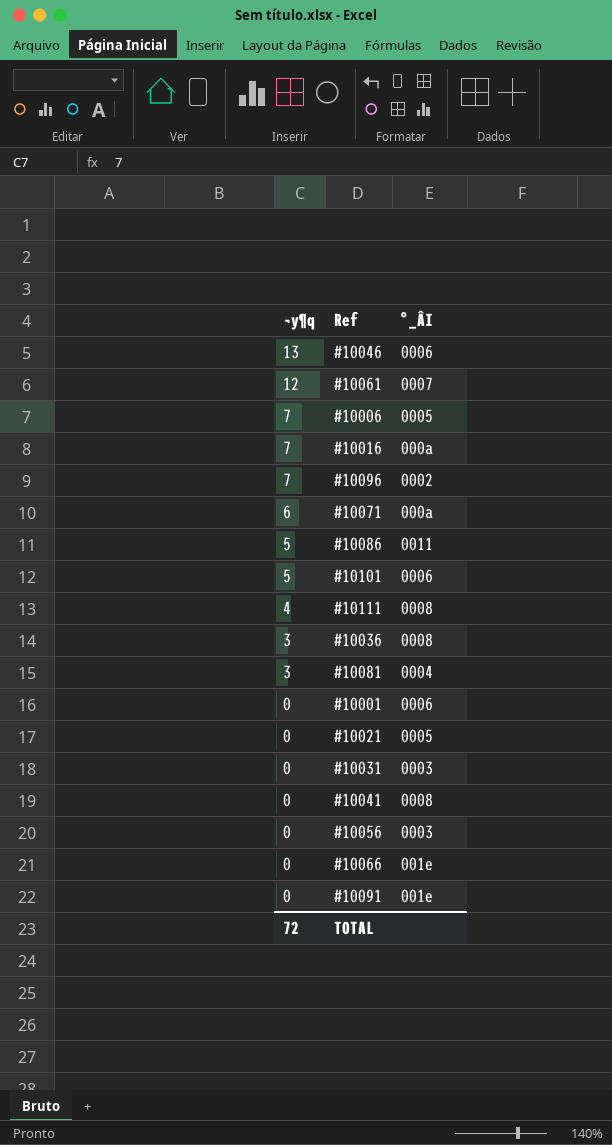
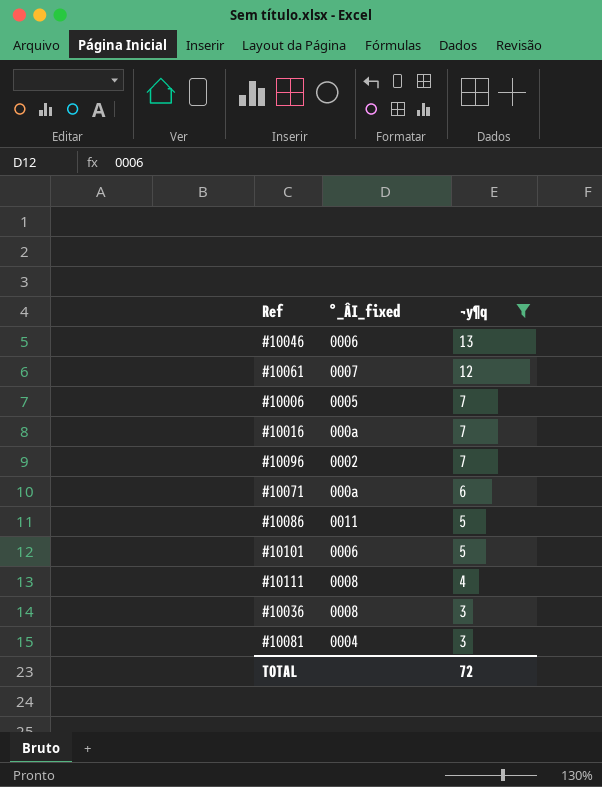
filter: none -> ¬y¶q != 0
column name: °_ÂI -> °_ÂI_fixed
column ¬y¶q | position: 1 -> 3

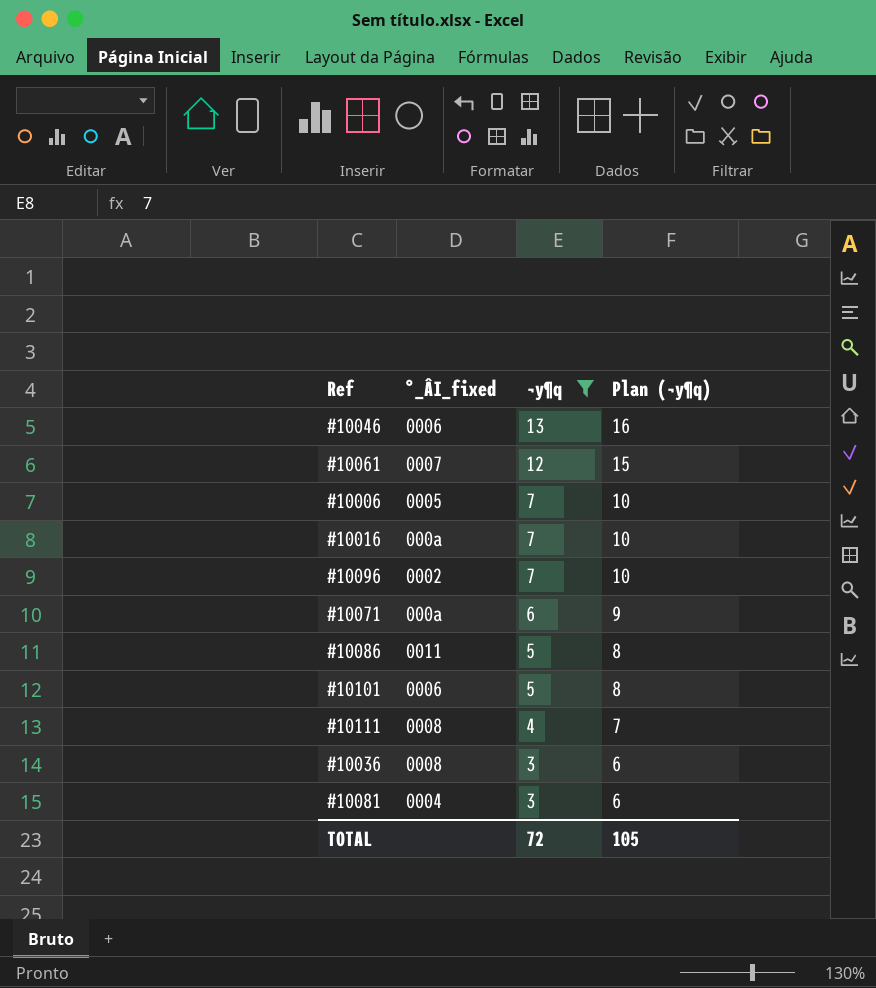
column Plan (¬y¶q) | formula: none -> [¬y¶q] + 3

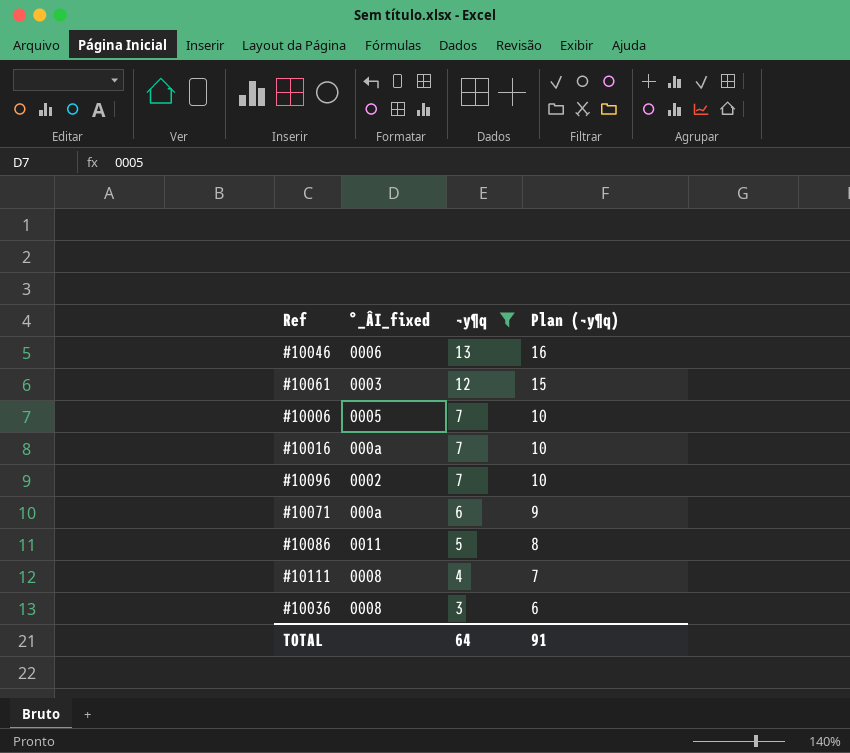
row #10101: 0006 | 5 | 8 -> none
row #10081: 0004 | 3 | 6 -> none
#10061 | °_ÂI_fixed: 0007 -> 0003
TOTAL | ¬y¶q: 72 -> 64
TOTAL | Plan (¬y¶q): 105 -> 91

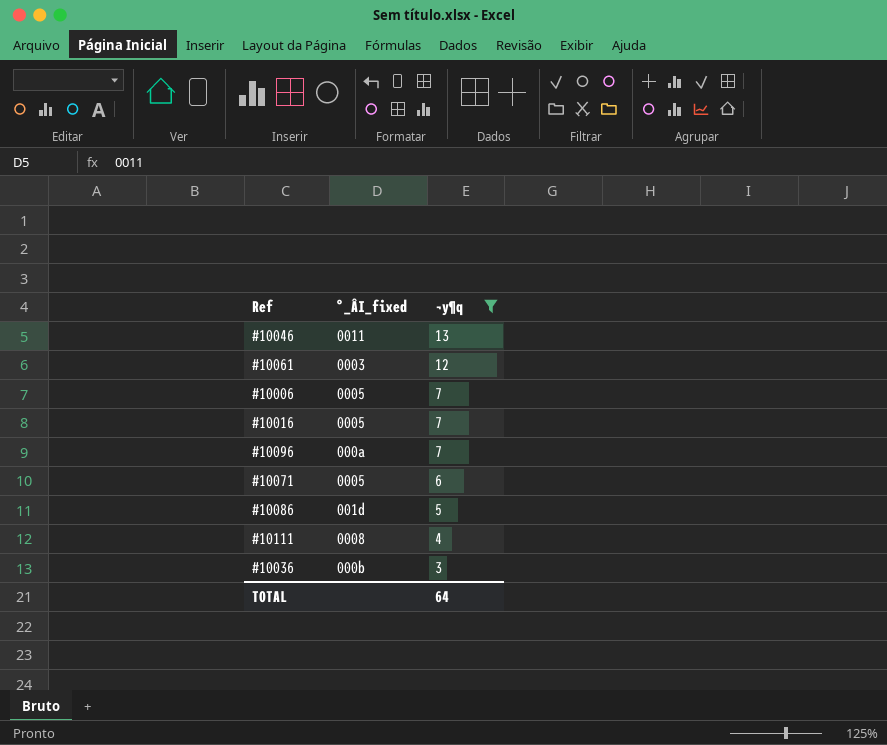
column Plan (¬y¶q) | formula: [¬y¶q] + 3 -> none
#10046 | °_ÂI_fixed: 0006 -> 0011
#10016 | °_ÂI_fixed: 000a -> 0005
#10096 | °_ÂI_fixed: 0002 -> 000a
#10071 | °_ÂI_fixed: 000a -> 0005
#10086 | °_ÂI_fixed: 0011 -> 001d
#10036 | °_ÂI_fixed: 0008 -> 000b

